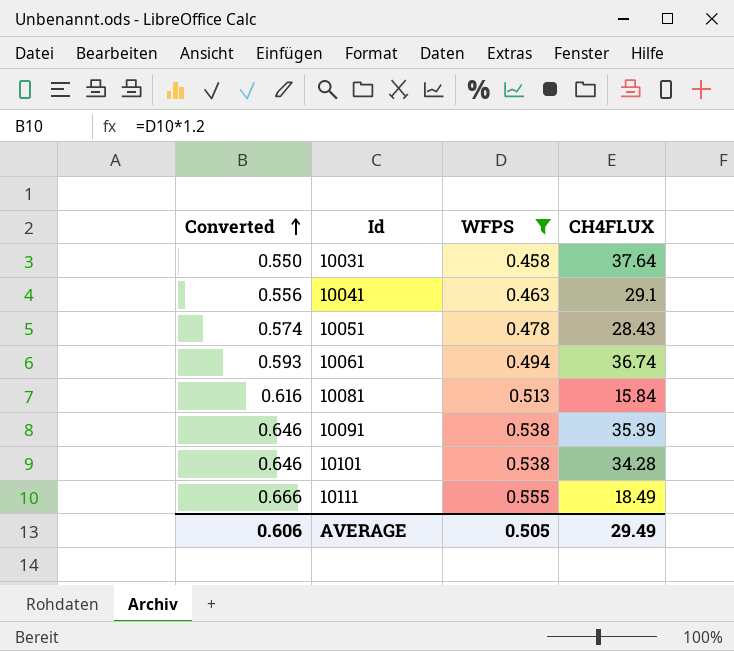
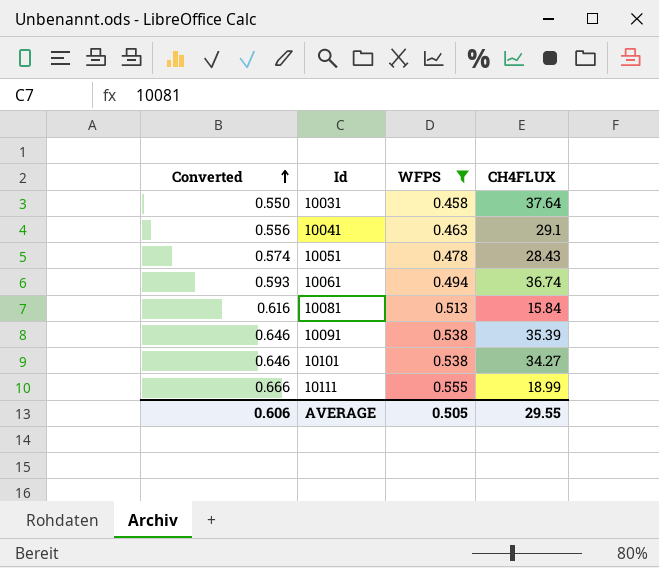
10101 | CH4FLUX: 34.28 -> 34.27
10111 | CH4FLUX: 18.49 -> 18.99
AVERAGE | CH4FLUX: 29.49 -> 29.55

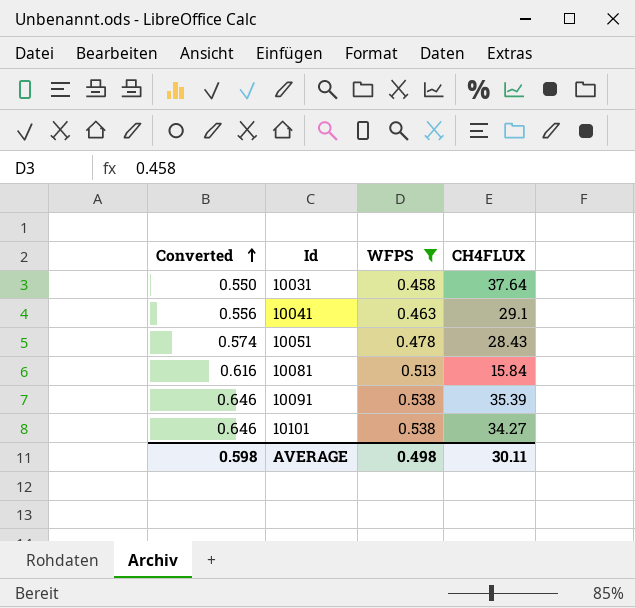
row 10061: 0.593 | 0.494 | 36.74 -> none
row 10111: 0.666 | 0.555 | 18.99 -> none
AVERAGE | Converted: 0.606 -> 0.598
AVERAGE | WFPS: 0.505 -> 0.498
AVERAGE | CH4FLUX: 29.55 -> 30.11

